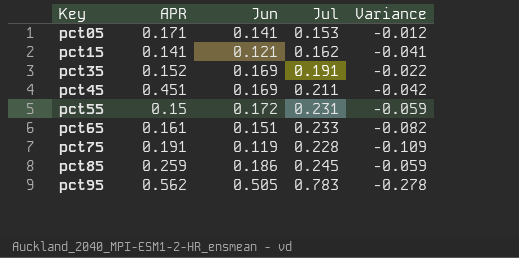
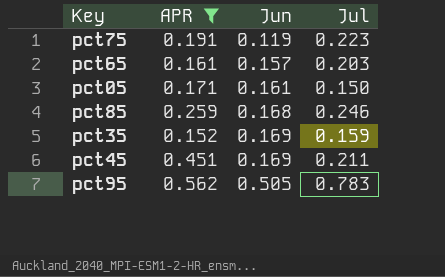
filter: none -> APR >= 0.152
row order: Key ascending -> Jun ascending
column Variance | formula: [Jun] - [Jul] -> none
pct75 | Jul: 0.228 -> 0.223
pct65 | Jun: 0.151 -> 0.157
pct65 | Jul: 0.233 -> 0.203
pct05 | Jun: 0.141 -> 0.161
pct05 | Jul: 0.153 -> 0.150
pct85 | Jun: 0.186 -> 0.168
pct85 | Jul: 0.245 -> 0.246
pct35 | Jul: 0.191 -> 0.159

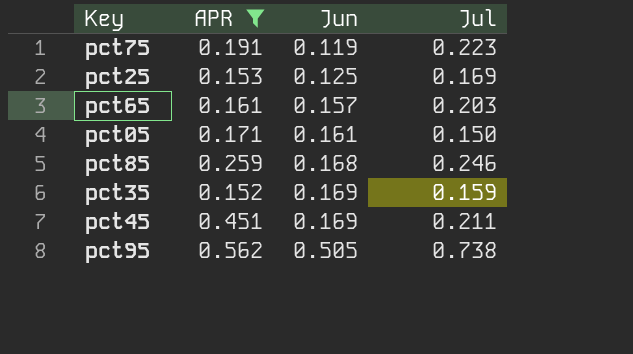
row pct25: none -> 0.153 | 0.125 | 0.169
pct95 | Jul: 0.783 -> 0.738

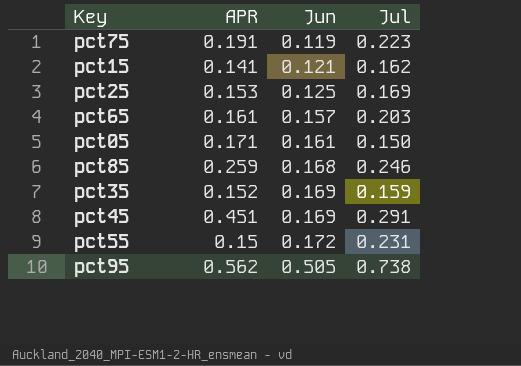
filter: APR >= 0.152 -> none
pct45 | Jul: 0.211 -> 0.291

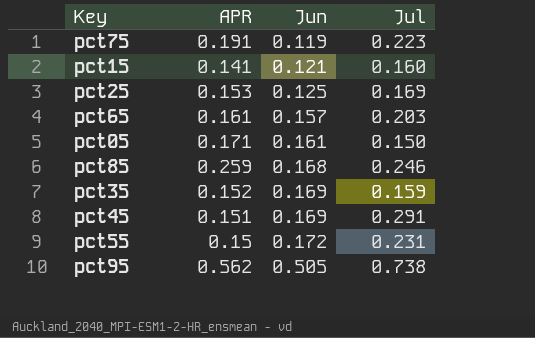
pct15 | Jul: 0.162 -> 0.160
pct45 | APR: 0.451 -> 0.151

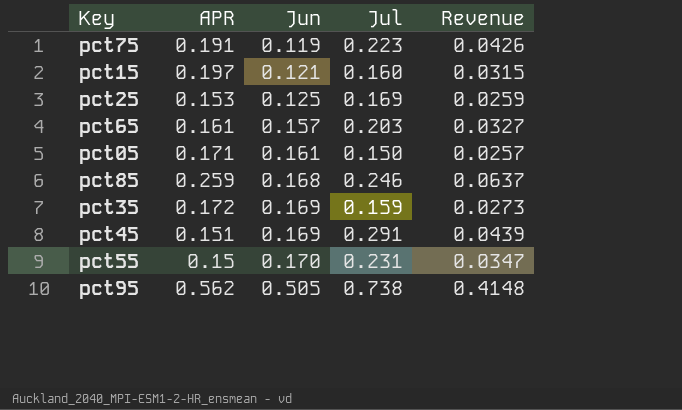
column Revenue | formula: none -> [APR] * [Jul]
pct15 | APR: 0.141 -> 0.197
pct35 | APR: 0.152 -> 0.172
pct55 | Jun: 0.172 -> 0.170

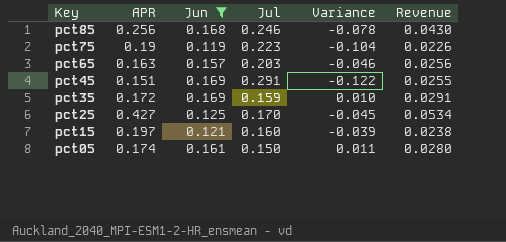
filter: none -> Jun <= 0.169
row order: Jun ascending -> Key descending
column Variance | formula: none -> [Jun] - [Jul]
column Revenue | formula: [APR] * [Jul] -> [APR] * [Jun]
pct85 | APR: 0.259 -> 0.256
pct75 | APR: 0.191 -> 0.19
pct65 | APR: 0.161 -> 0.163
pct25 | APR: 0.153 -> 0.427
pct25 | Jul: 0.169 -> 0.170
pct05 | APR: 0.171 -> 0.174

